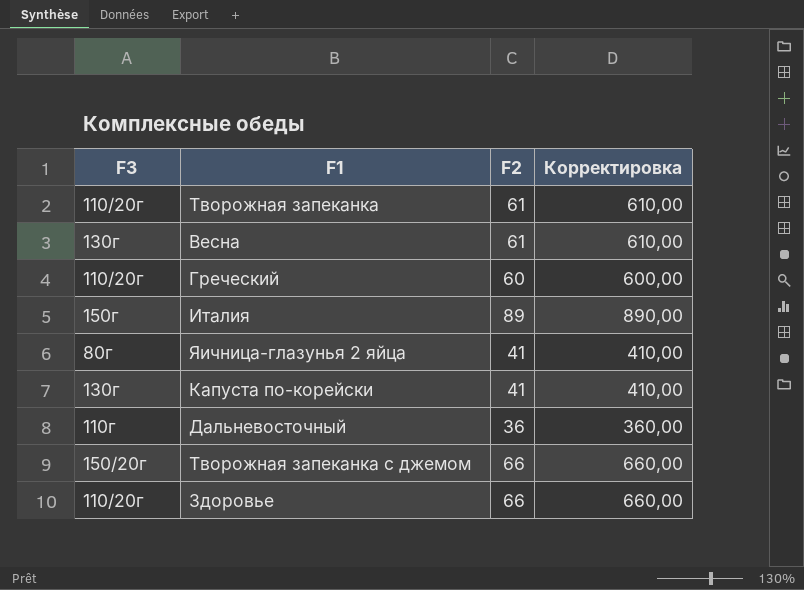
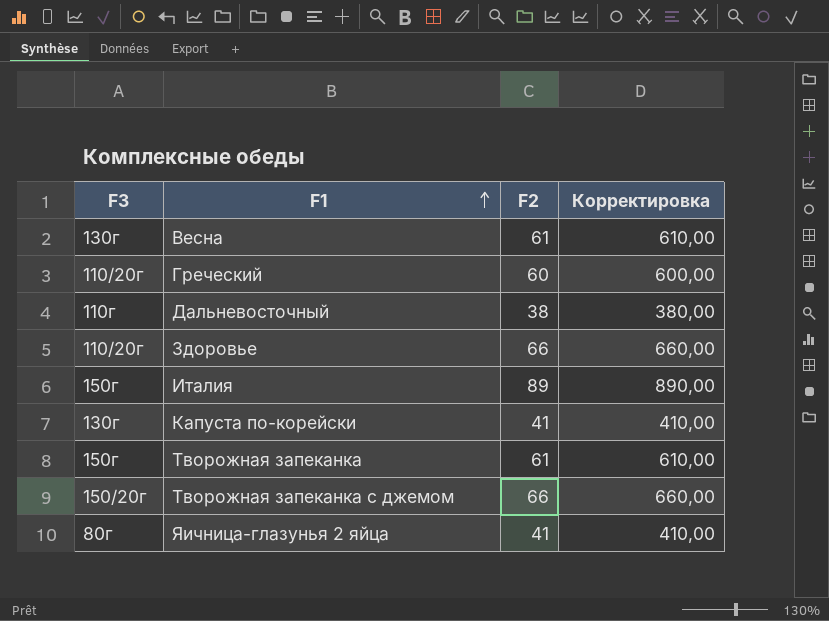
row order: none -> F1 ascending
Дальневосточный | F2: 36 -> 38
Дальневосточный | Корректировка: 360,00 -> 380,00
Творожная запеканка | F3: 110/20г -> 150г

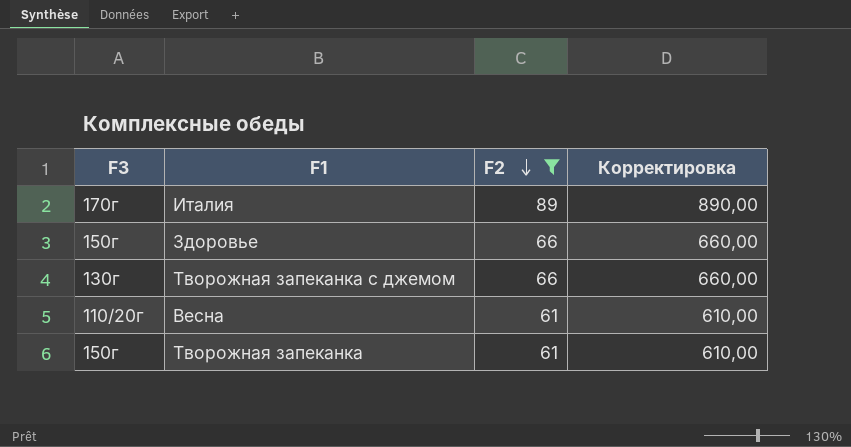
filter: none -> F2 >= 61
row order: F1 ascending -> F2 descending
Италия | F3: 150г -> 170г
Здоровье | F3: 110/20г -> 150г
Творожная запеканка с джемом | F3: 150/20г -> 130г
Весна | F3: 130г -> 110/20г

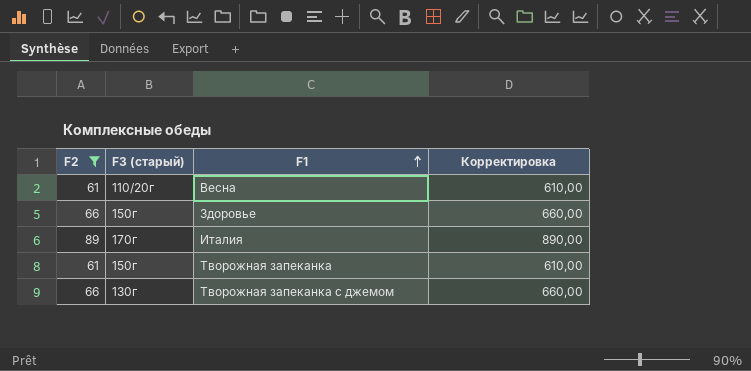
row order: F2 descending -> F1 ascending
column F2 | position: 3 -> 1
column name: F3 -> F3 (старый)

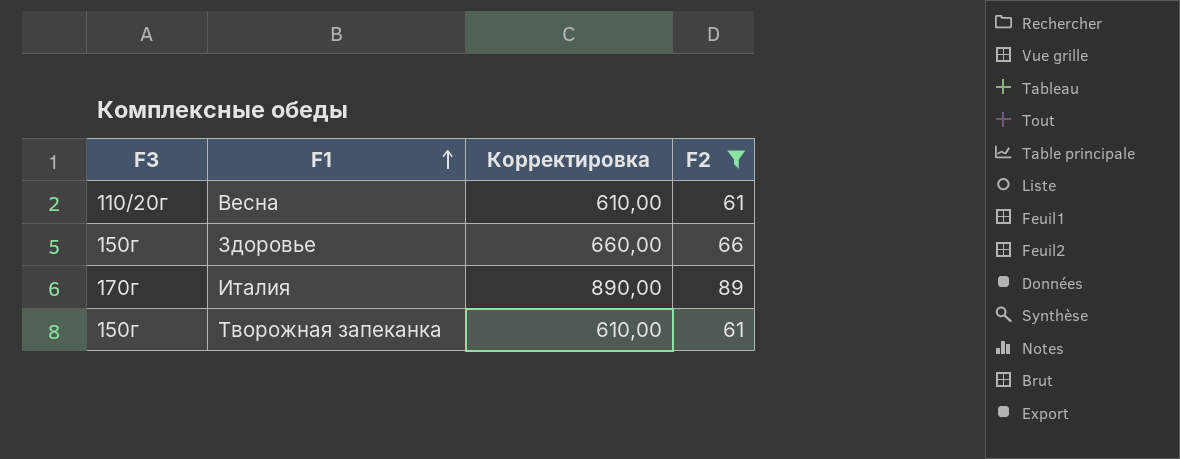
column name: F3 (старый) -> F3
column F2 | position: 1 -> 4
row Творожная запеканка с джемом: 66 | 130г | 660,00 -> none

